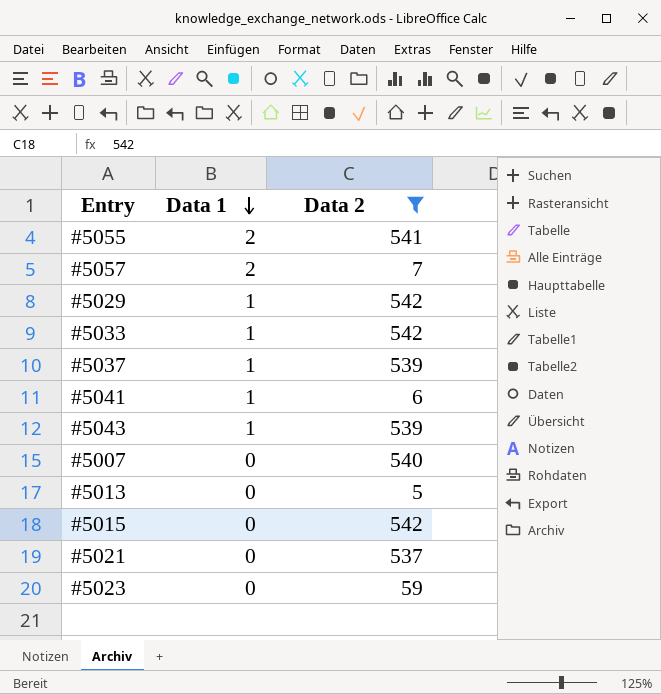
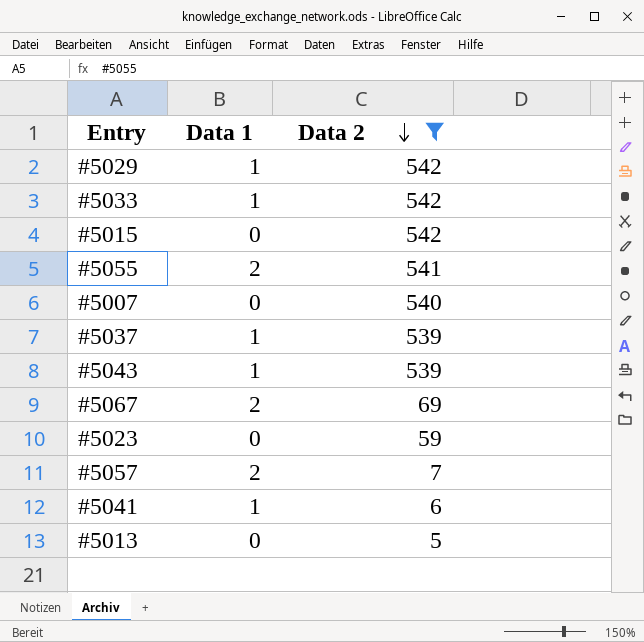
row order: Data 1 descending -> Data 2 descending
row #5021: 0 | 537 -> none
row #5067: none -> 2 | 69

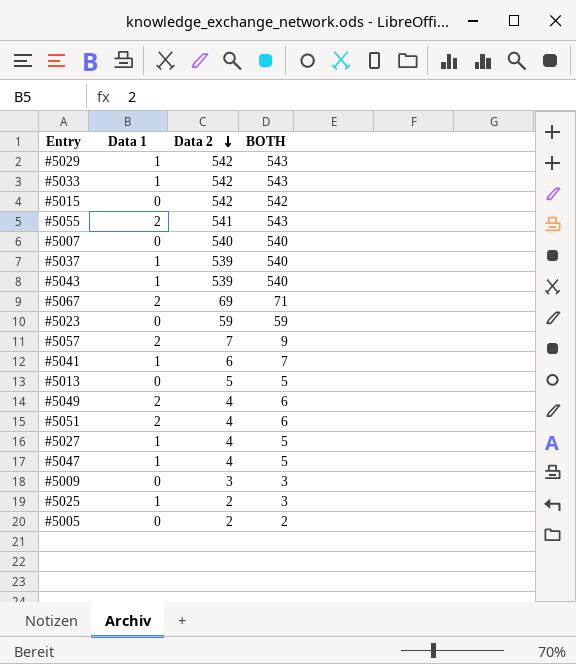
filter: Data 2 >= 5 -> none
column BOTH | formula: none -> [Data 1] + [Data 2]

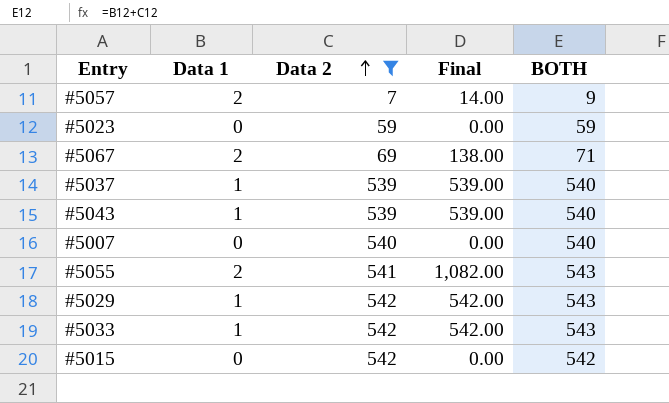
filter: none -> Data 2 >= 7
row order: Data 2 descending -> Data 2 ascending
column Final | formula: none -> [Data 1] * [Data 2]

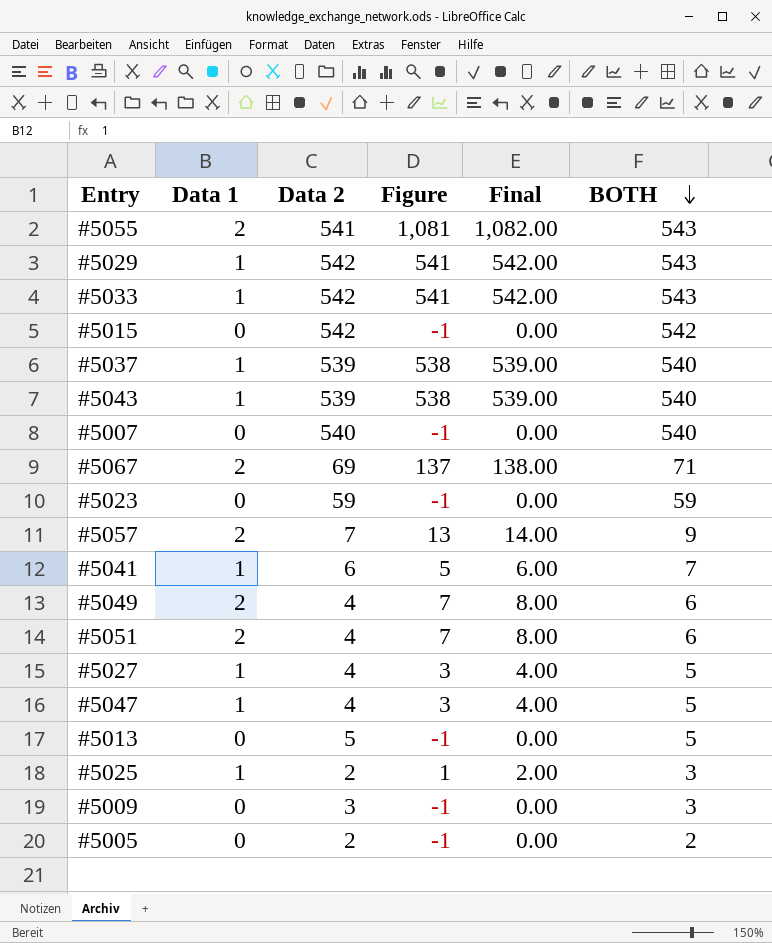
filter: Data 2 >= 7 -> none
row order: Data 2 ascending -> BOTH descending
column Figure | formula: none -> [Final] - 1

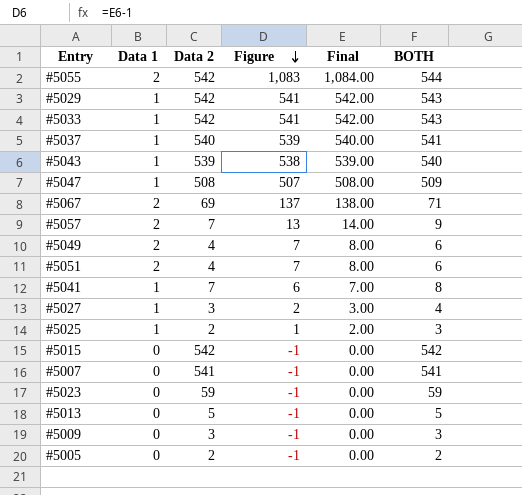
row order: BOTH descending -> Figure descending
#5055 | Data 2: 541 -> 542
#5055 | Figure: 1,081 -> 1,083
#5055 | Final: 1,082.00 -> 1,084.00
#5055 | BOTH: 543 -> 544
#5037 | Data 2: 539 -> 540
#5037 | Figure: 538 -> 539
#5037 | Final: 539.00 -> 540.00
#5037 | BOTH: 540 -> 541
#5047 | Data 2: 4 -> 508
#5047 | Figure: 3 -> 507
#5047 | Final: 4.00 -> 508.00
#5047 | BOTH: 5 -> 509
#5041 | Data 2: 6 -> 7
#5041 | Figure: 5 -> 6
#5041 | Final: 6.00 -> 7.00
#5041 | BOTH: 7 -> 8
#5027 | Data 2: 4 -> 3
#5027 | Figure: 3 -> 2
#5027 | Final: 4.00 -> 3.00
#5027 | BOTH: 5 -> 4
#5007 | Data 2: 540 -> 541
#5007 | BOTH: 540 -> 541

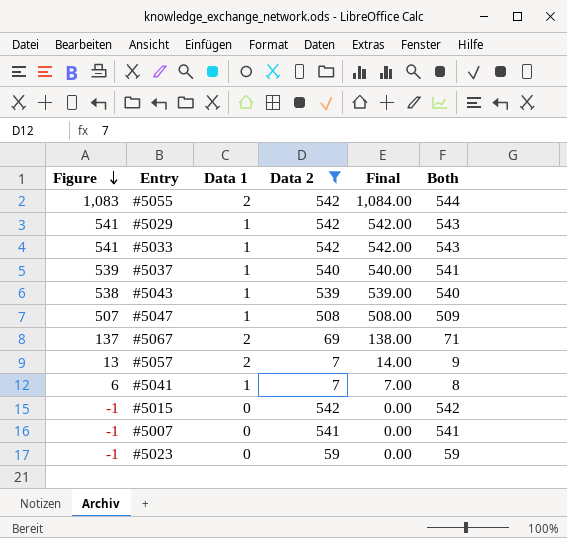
filter: none -> Data 2 >= 7
column Figure | position: 4 -> 1
column name: BOTH -> Both

